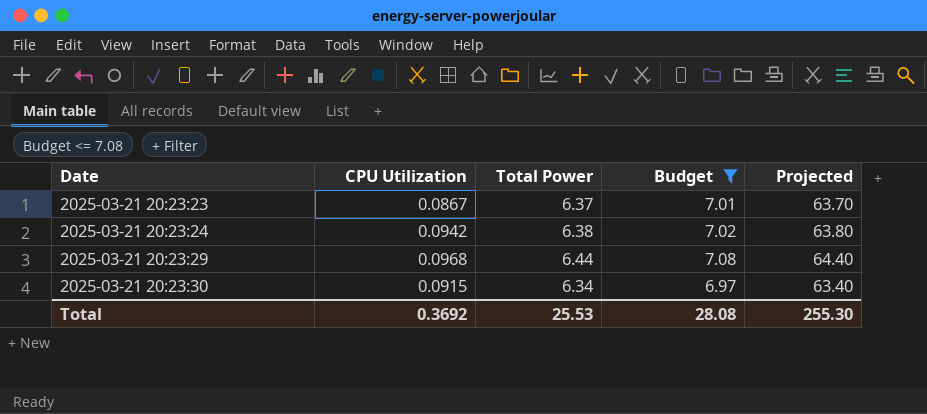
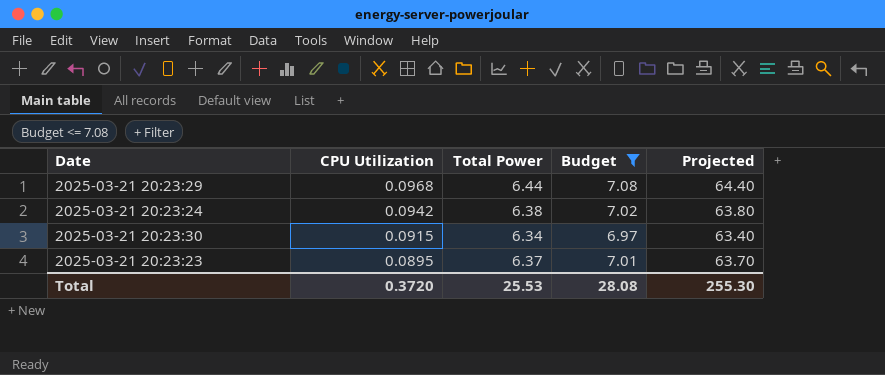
row order: Date ascending -> CPU Utilization descending
2025-03-21 20:23:23 | CPU Utilization: 0.0867 -> 0.0895
Total | CPU Utilization: 0.3692 -> 0.3720

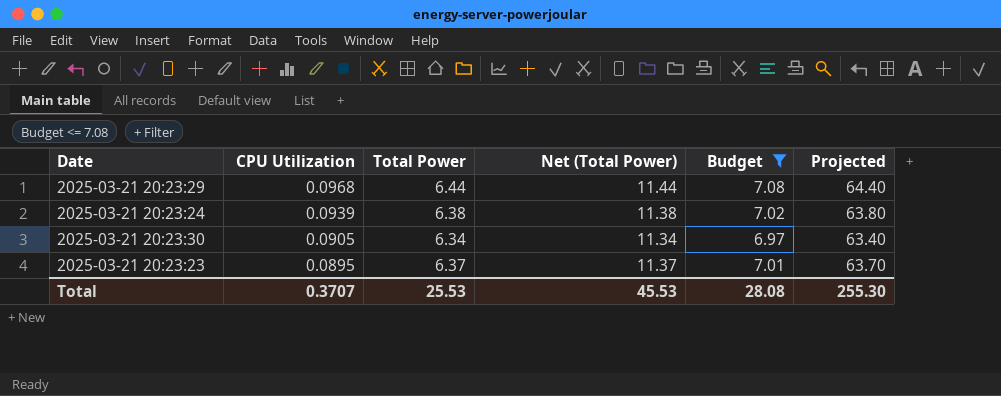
column Net (Total Power) | formula: none -> [Total Power] + 5
2025-03-21 20:23:24 | CPU Utilization: 0.0942 -> 0.0939
2025-03-21 20:23:30 | CPU Utilization: 0.0915 -> 0.0905
Total | CPU Utilization: 0.3720 -> 0.3707

